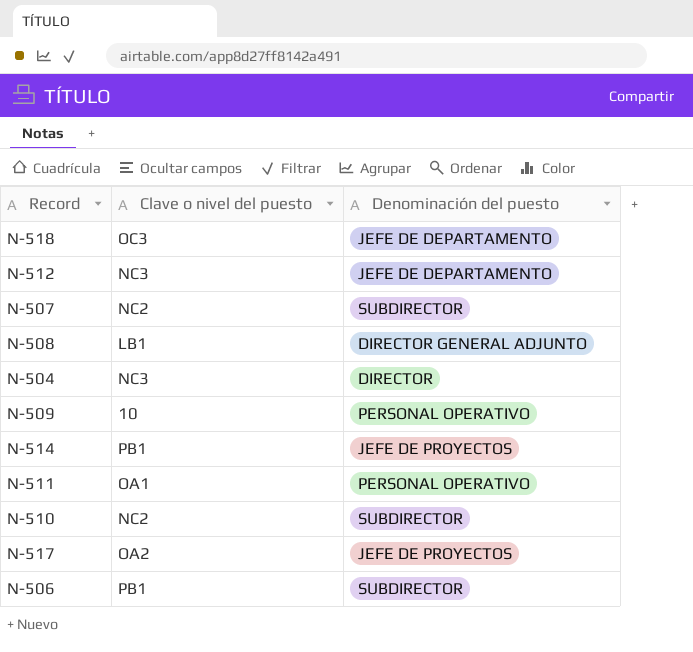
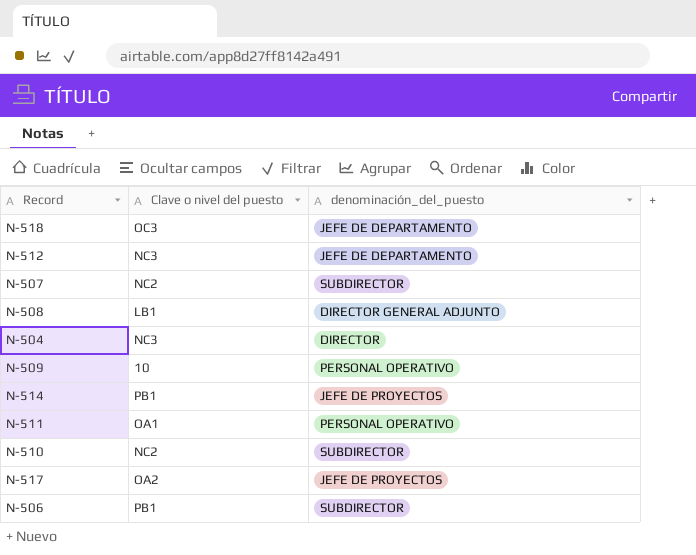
column name: Denominación del puesto -> denominación_del_puesto

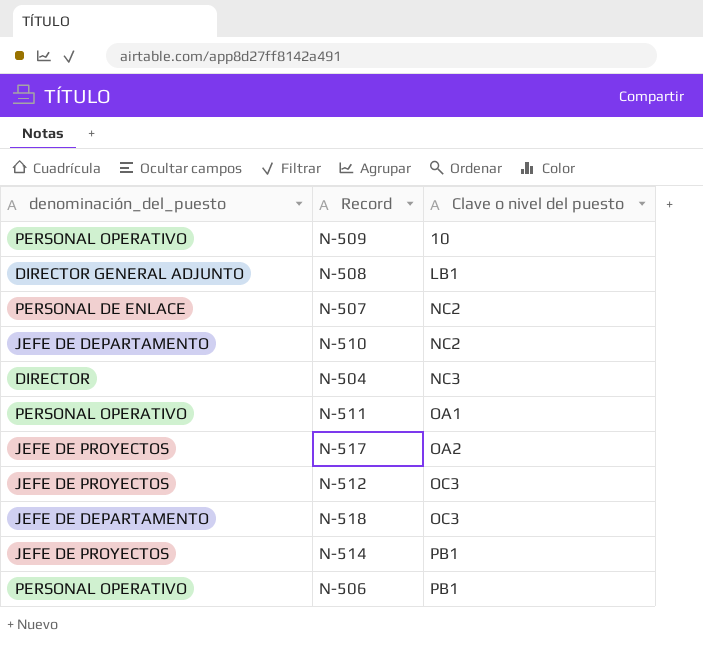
row order: none -> Clave o nivel del puesto ascending
column denominación_del_puesto | position: 3 -> 1
N-507 | denominación_del_puesto: SUBDIRECTOR -> PERSONAL DE ENLACE
N-510 | denominación_del_puesto: SUBDIRECTOR -> JEFE DE DEPARTAMENTO
N-512 | denominación_del_puesto: JEFE DE DEPARTAMENTO -> JEFE DE PROYECTOS
N-512 | Clave o nivel del puesto: NC3 -> OC3
N-506 | denominación_del_puesto: SUBDIRECTOR -> PERSONAL OPERATIVO

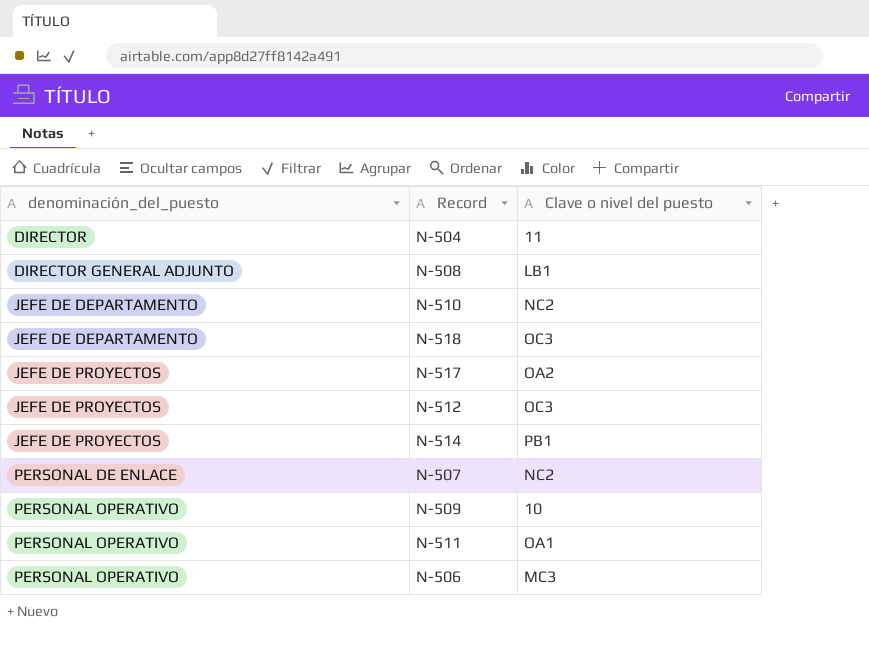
row order: Clave o nivel del puesto ascending -> denominación_del_puesto ascending
N-504 | Clave o nivel del puesto: NC3 -> 11
N-506 | Clave o nivel del puesto: PB1 -> MC3

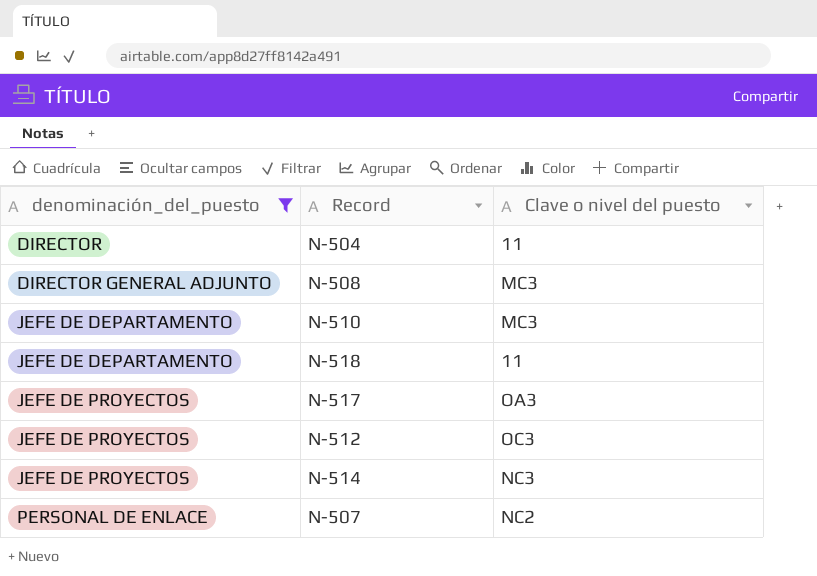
filter: none -> denominación_del_puesto != PERSONAL OPERATIVO
N-508 | Clave o nivel del puesto: LB1 -> MC3
N-510 | Clave o nivel del puesto: NC2 -> MC3
N-518 | Clave o nivel del puesto: OC3 -> 11
N-517 | Clave o nivel del puesto: OA2 -> OA3
N-514 | Clave o nivel del puesto: PB1 -> NC3

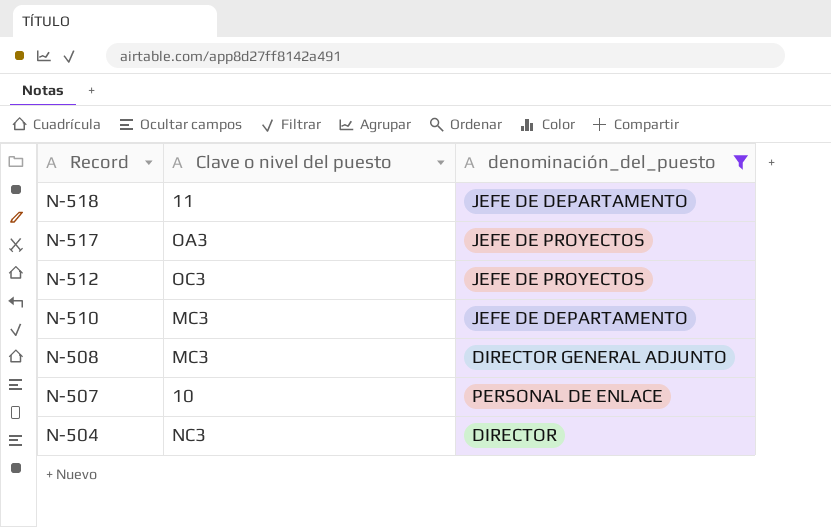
row order: denominación_del_puesto ascending -> Record descending
column denominación_del_puesto | position: 1 -> 3
row N-514: JEFE DE PROYECTOS | NC3 -> none
N-507 | Clave o nivel del puesto: NC2 -> 10
N-504 | Clave o nivel del puesto: 11 -> NC3

